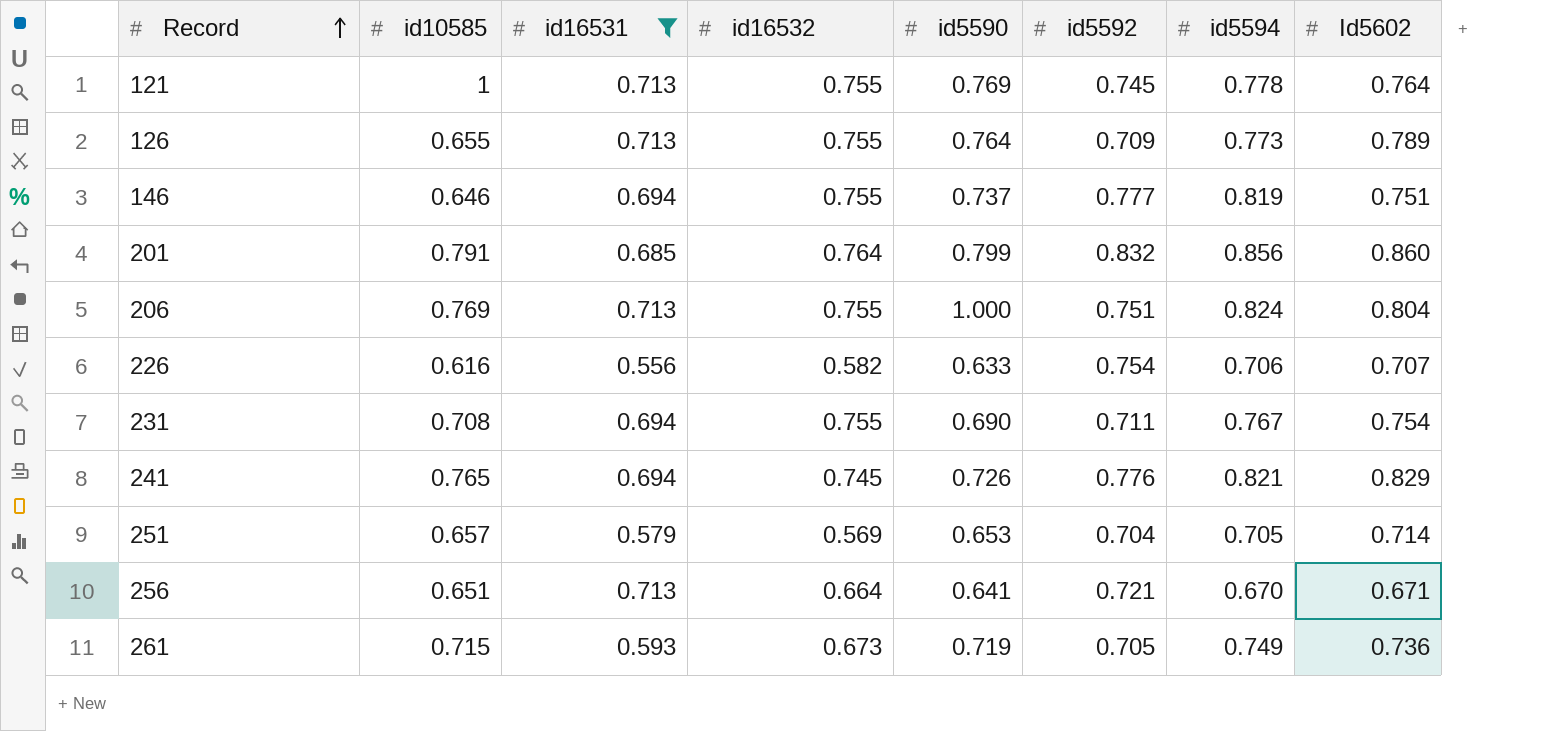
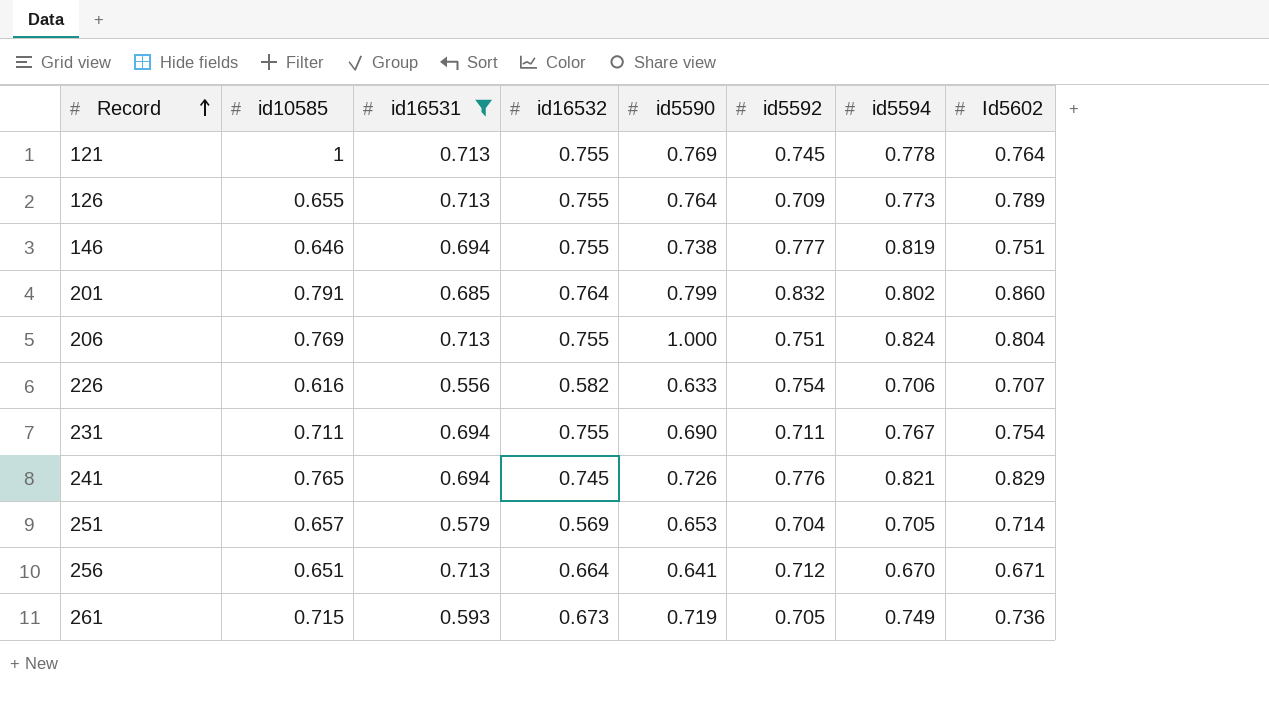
146 | id5590: 0.737 -> 0.738
201 | id5594: 0.856 -> 0.802
231 | id10585: 0.708 -> 0.711
256 | id5592: 0.721 -> 0.712

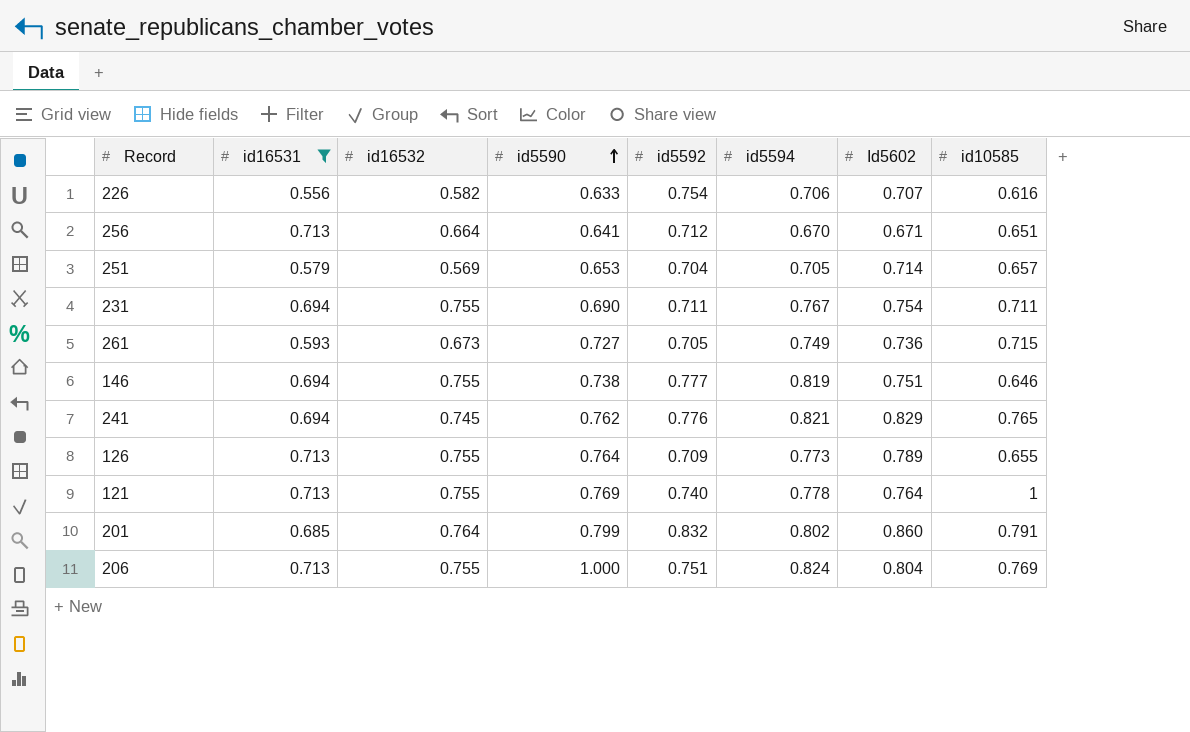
row order: Record ascending -> id5590 ascending
column id10585 | position: 2 -> 8
261 | id5590: 0.719 -> 0.727
241 | id5590: 0.726 -> 0.762
121 | id5592: 0.745 -> 0.740

